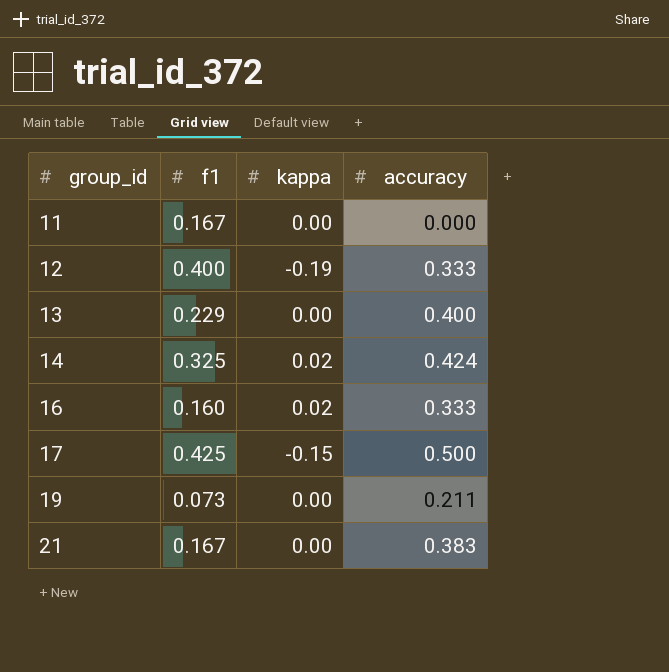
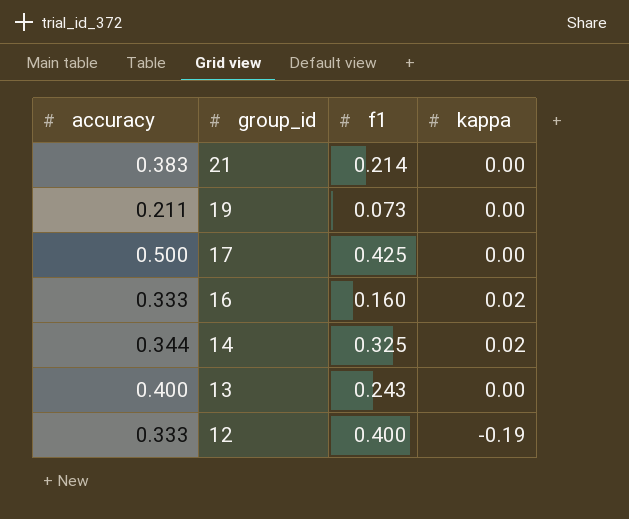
row order: group_id ascending -> group_id descending
column accuracy | position: 4 -> 1
row 11: 0.167 | 0.00 | 0.000 -> none
21 | f1: 0.167 -> 0.214
17 | kappa: -0.15 -> 0.00
14 | accuracy: 0.424 -> 0.344
13 | f1: 0.229 -> 0.243

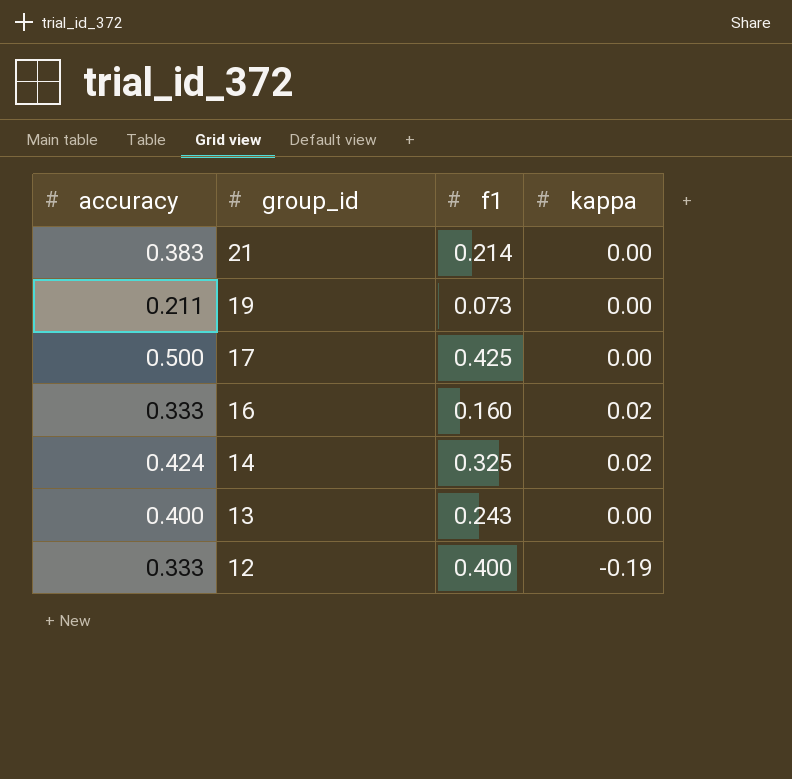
14 | accuracy: 0.344 -> 0.424

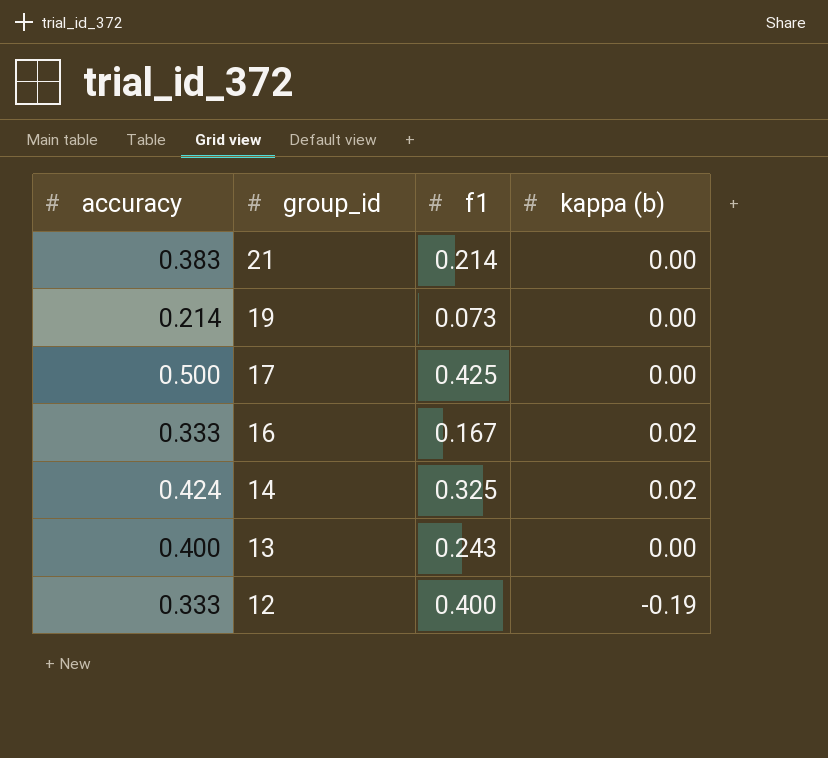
column name: kappa -> kappa (b)
19 | accuracy: 0.211 -> 0.214
16 | f1: 0.160 -> 0.167

